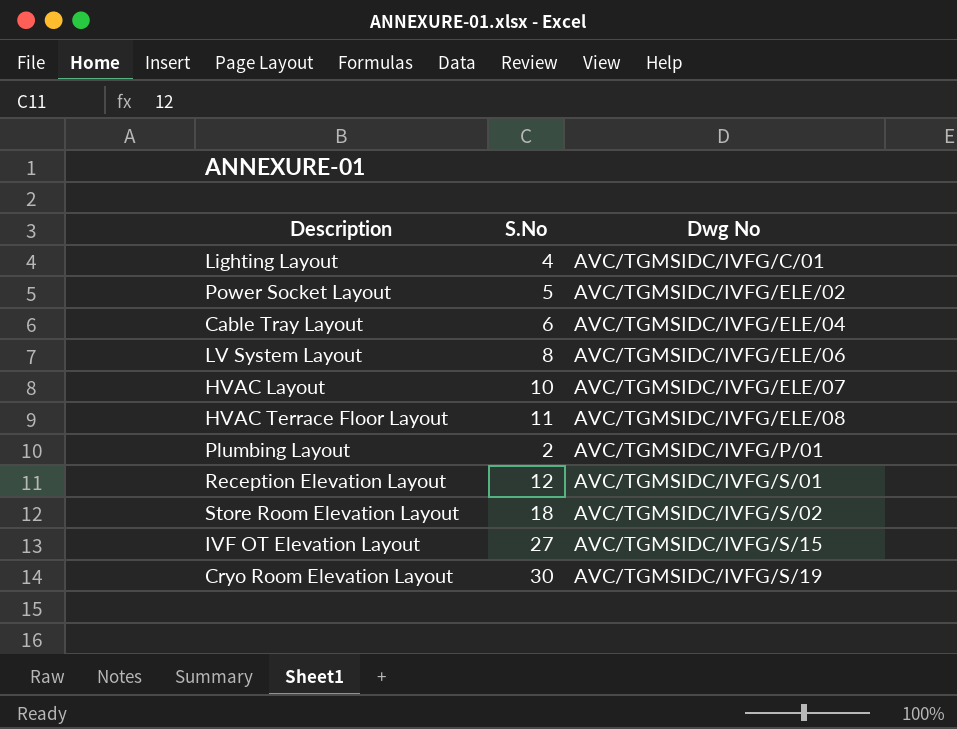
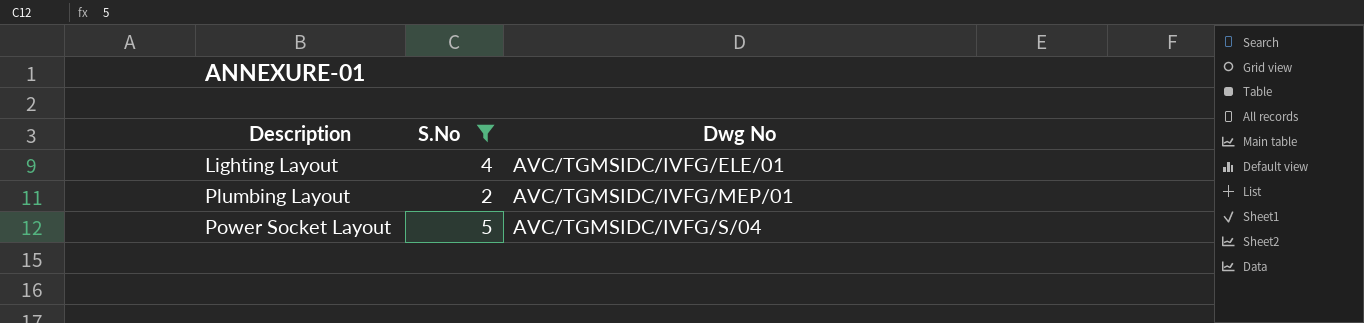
filter: none -> S.No <= 5
row order: Dwg No ascending -> Description ascending
Lighting Layout | Dwg No: AVC/TGMSIDC/IVFG/C/01 -> AVC/TGMSIDC/IVFG/ELE/01
Plumbing Layout | Dwg No: AVC/TGMSIDC/IVFG/P/01 -> AVC/TGMSIDC/IVFG/MEP/01
Power Socket Layout | Dwg No: AVC/TGMSIDC/IVFG/ELE/02 -> AVC/TGMSIDC/IVFG/S/04

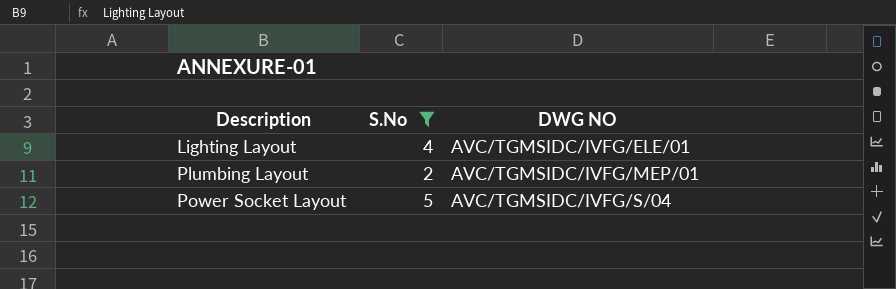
column name: Dwg No -> DWG NO

